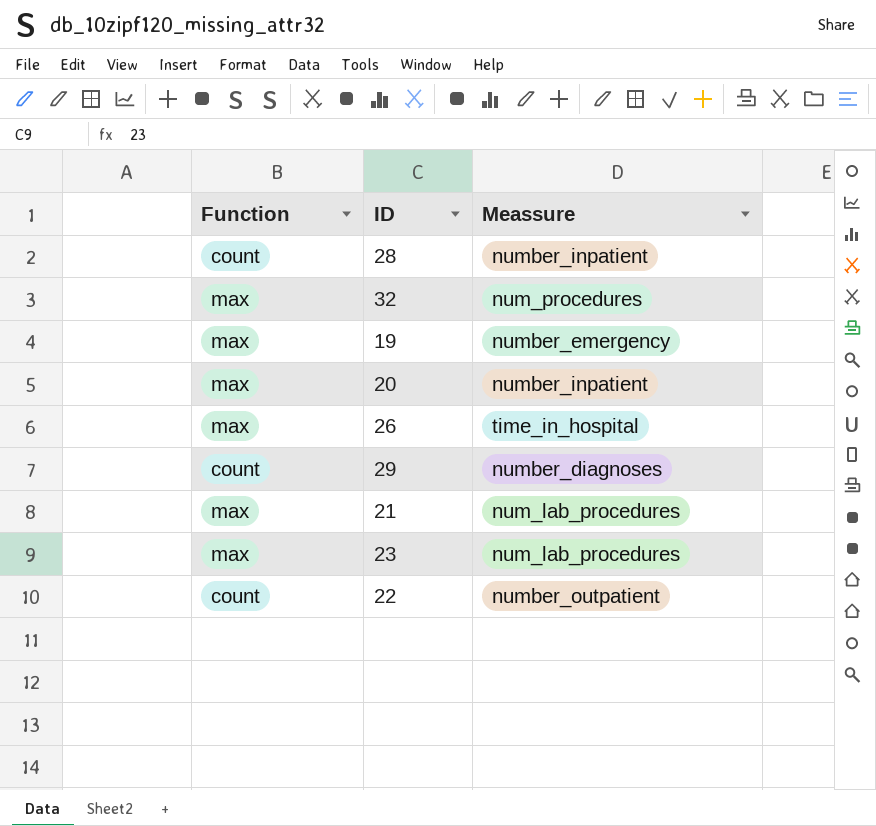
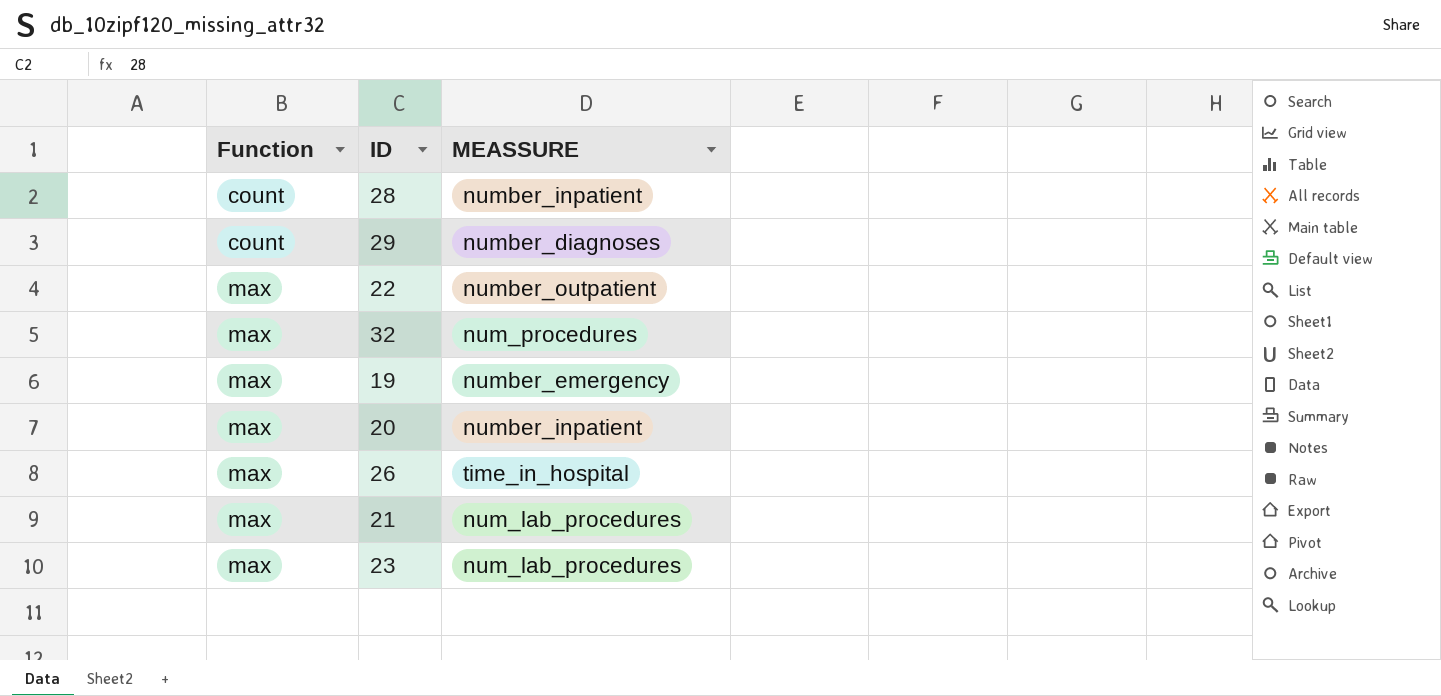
row order: none -> Function ascending
column name: Meassure -> MEASSURE
22 | Function: count -> max

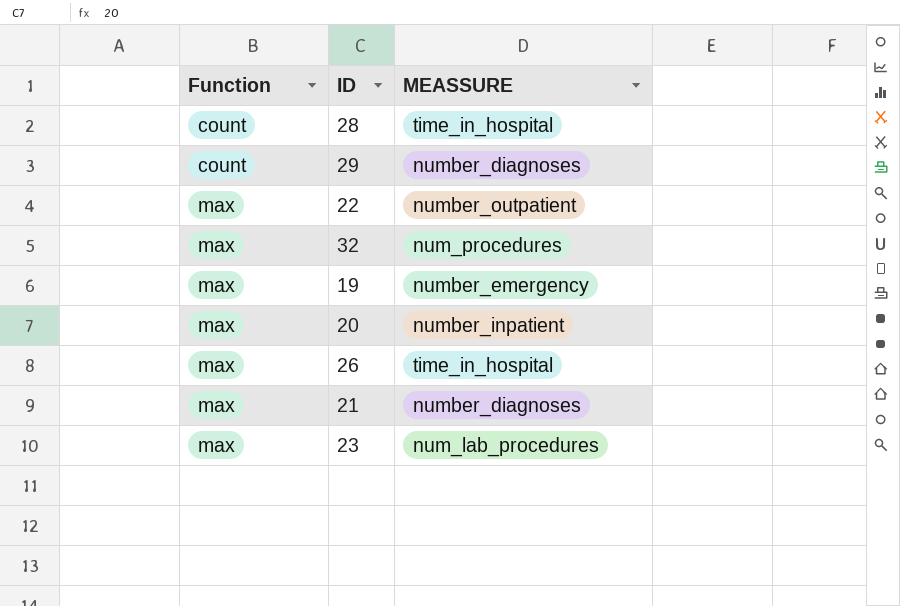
28 | MEASSURE: number_inpatient -> time_in_hospital
21 | MEASSURE: num_lab_procedures -> number_diagnoses

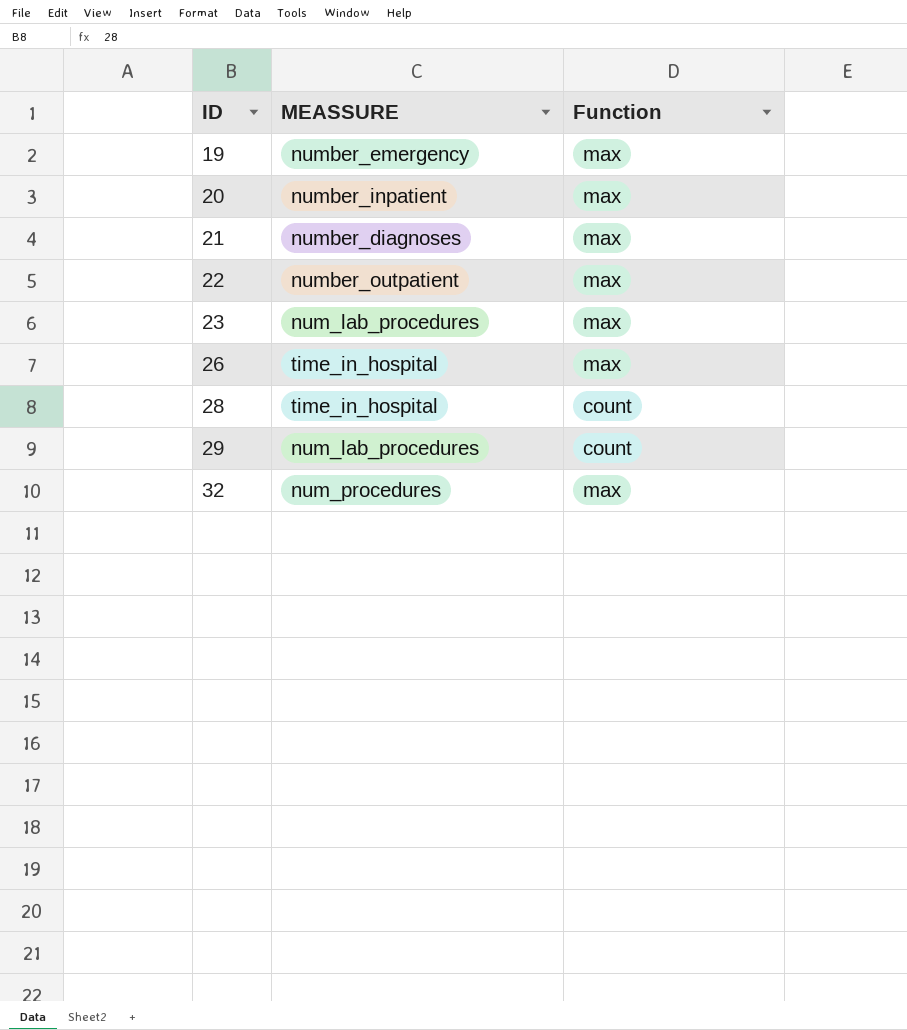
row order: Function ascending -> ID ascending
column Function | position: 1 -> 3
29 | MEASSURE: number_diagnoses -> num_lab_procedures

